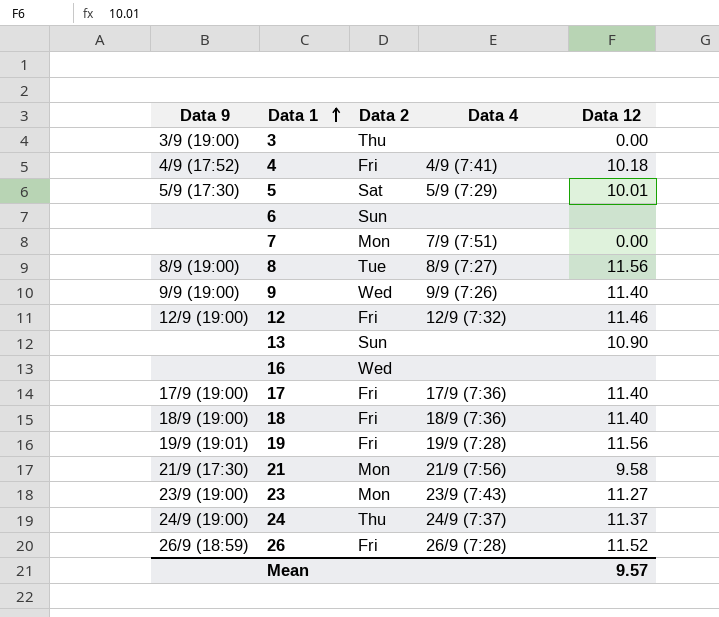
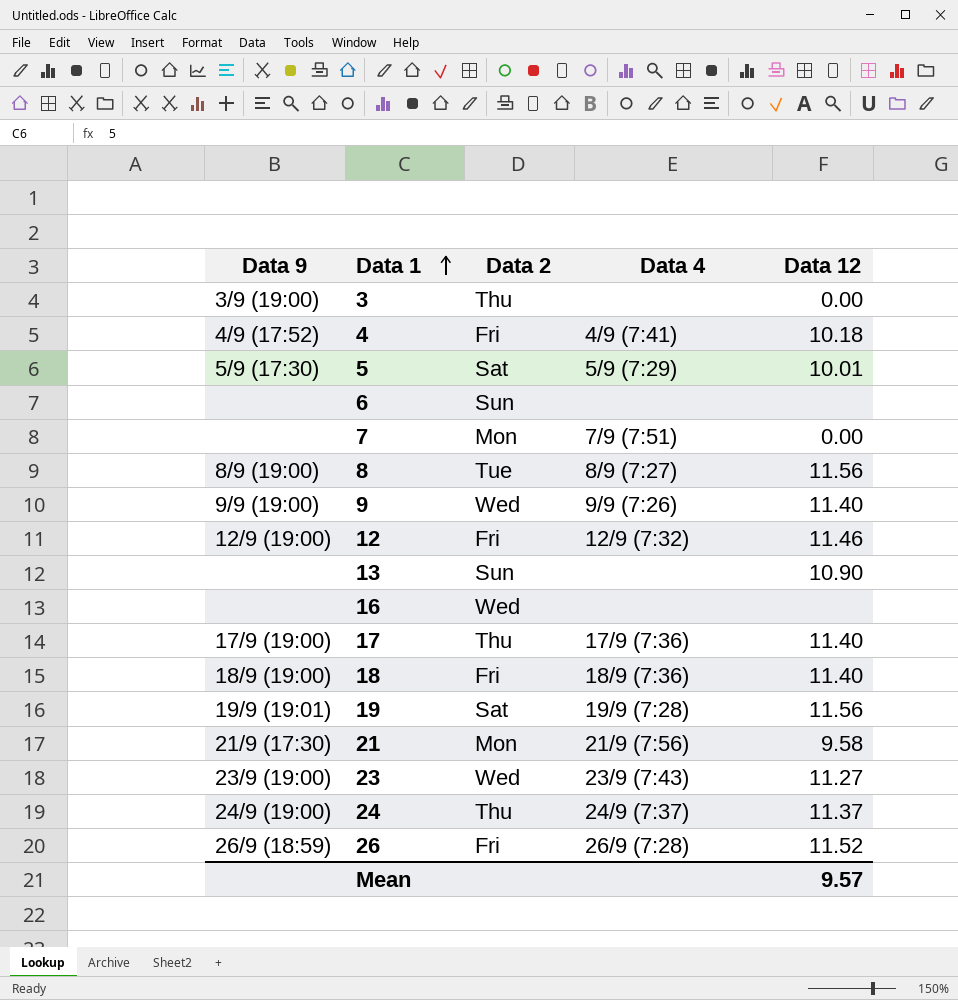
17 | Data 2: Fri -> Thu
19 | Data 2: Fri -> Sat
23 | Data 2: Mon -> Wed

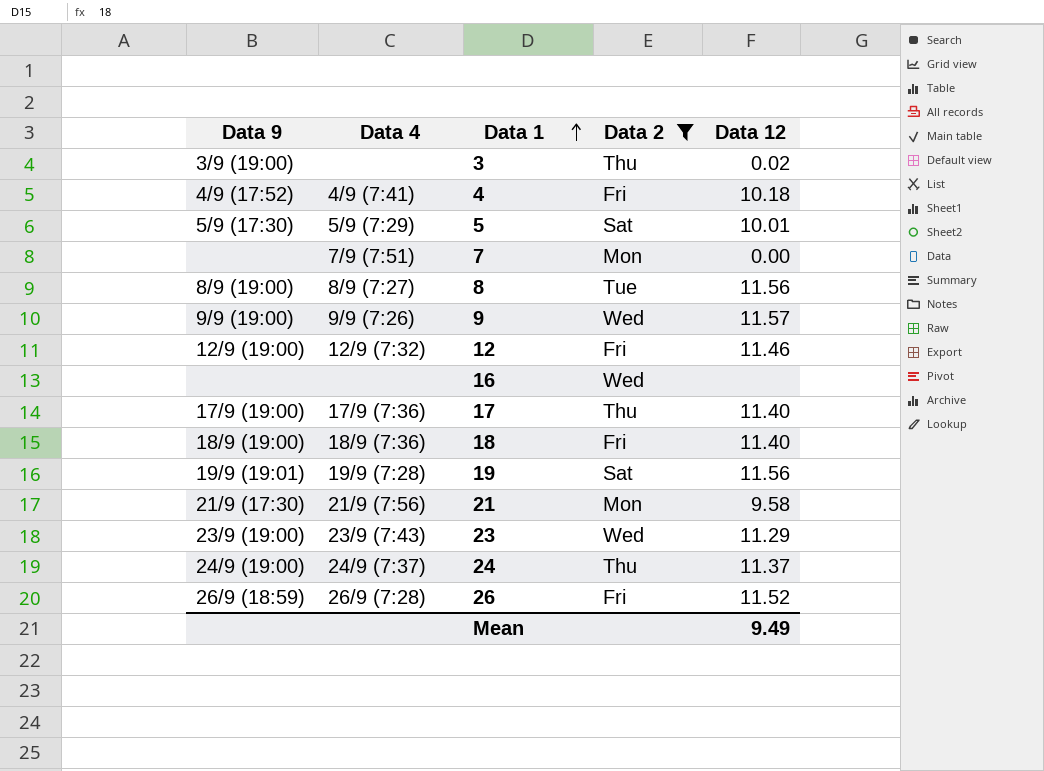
filter: none -> Data 2 != Sun
column Data 4 | position: 4 -> 2
3 | Data 12: 0.00 -> 0.02
9 | Data 12: 11.40 -> 11.57
23 | Data 12: 11.27 -> 11.29
Mean | Data 12: 9.57 -> 9.49

